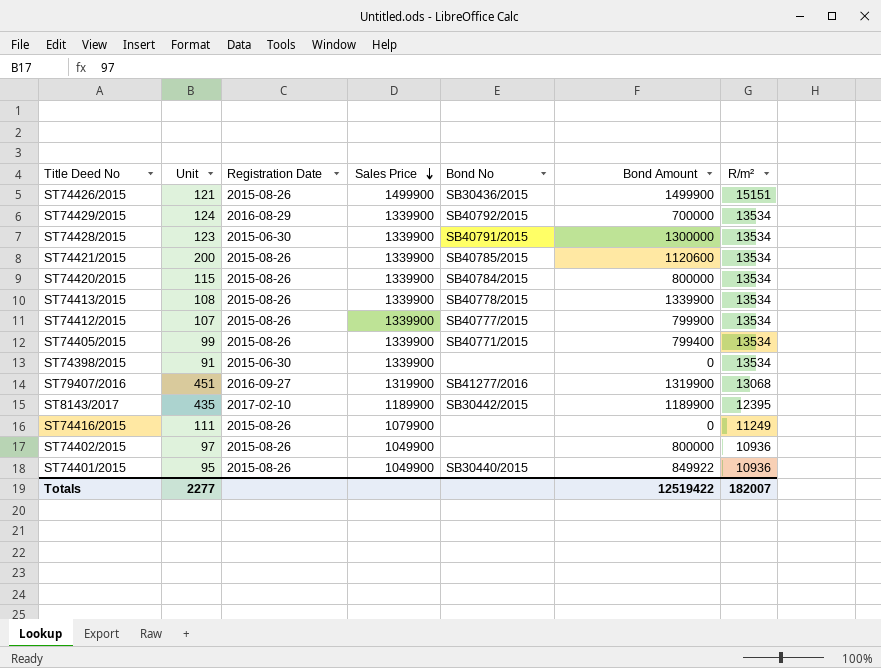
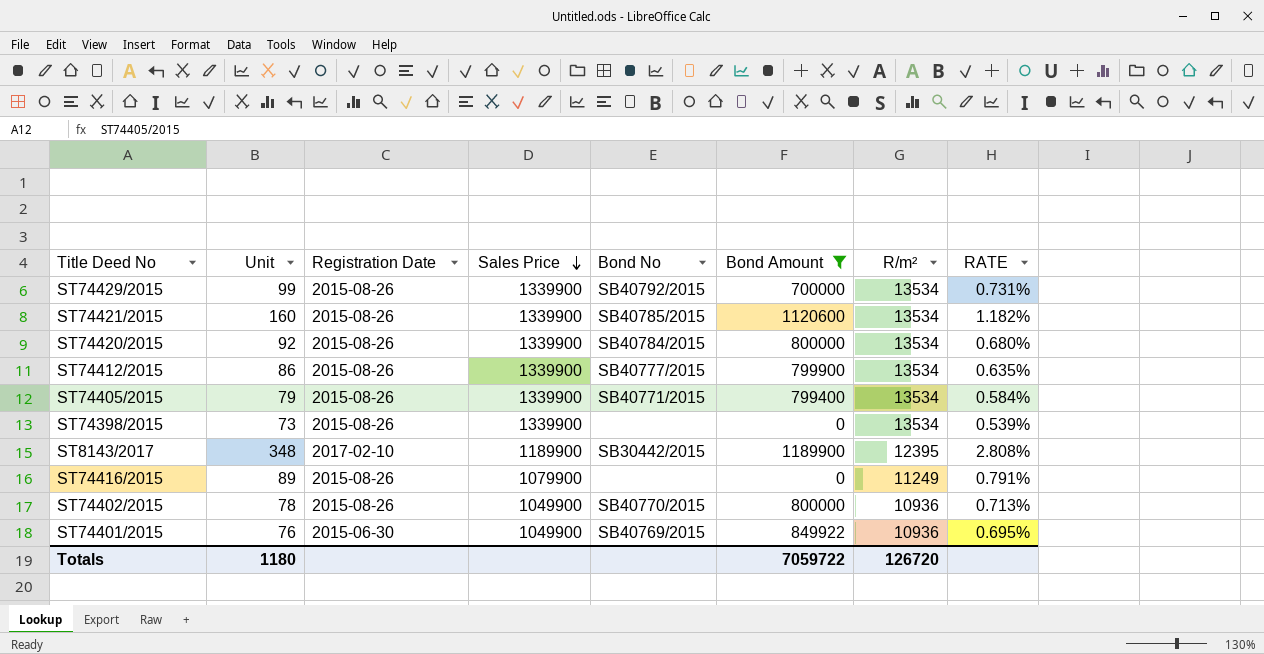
filter: none -> Bond Amount <= 1189900
column RATE | formula: none -> [Unit] / [R/m²]
ST74429/2015 | Unit: 124 -> 99
ST74429/2015 | Registration Date: 2016-08-29 -> 2015-08-26
ST74421/2015 | Unit: 200 -> 160
ST74420/2015 | Unit: 115 -> 92
ST74412/2015 | Unit: 107 -> 86
ST74405/2015 | Unit: 99 -> 79
ST74398/2015 | Unit: 91 -> 73
ST74398/2015 | Registration Date: 2015-06-30 -> 2015-08-26
ST8143/2017 | Unit: 435 -> 348
ST74416/2015 | Unit: 111 -> 89
ST74402/2015 | Unit: 97 -> 78
ST74402/2015 | Bond No: none -> SB40770/2015
ST74401/2015 | Unit: 95 -> 76
ST74401/2015 | Registration Date: 2015-08-26 -> 2015-06-30
ST74401/2015 | Bond No: SB30440/2015 -> SB40769/2015
Totals | Unit: 2277 -> 1180
Totals | Bond Amount: 12519422 -> 7059722
Totals | R/m²: 182007 -> 126720

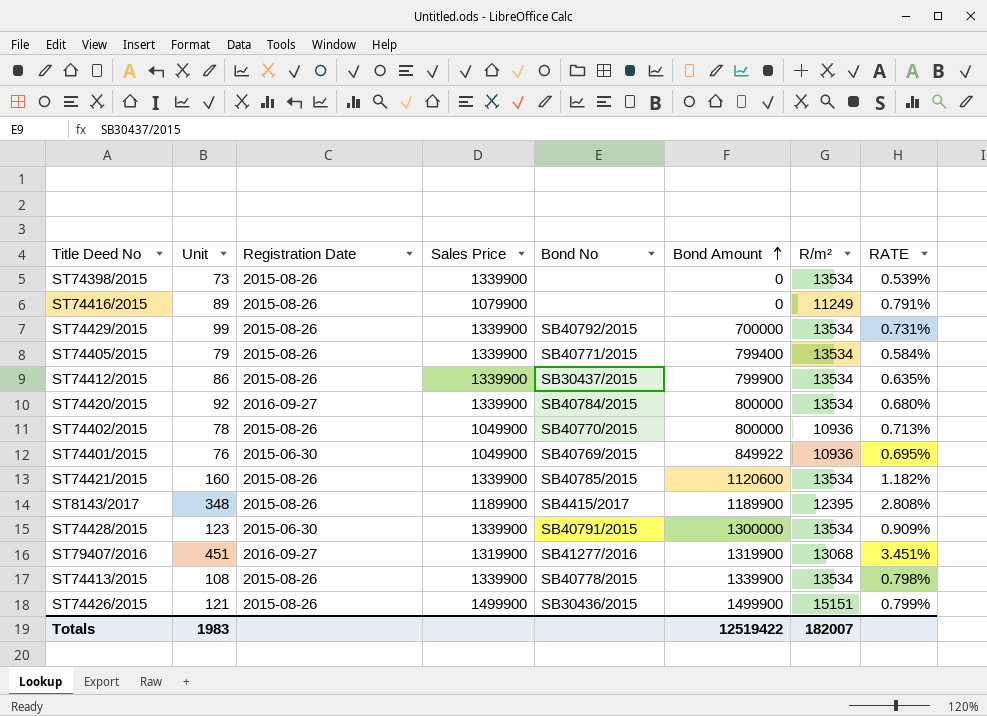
filter: Bond Amount <= 1189900 -> none
row order: Sales Price descending -> Bond Amount ascending
ST74412/2015 | Bond No: SB40777/2015 -> SB30437/2015
ST74420/2015 | Registration Date: 2015-08-26 -> 2016-09-27
ST8143/2017 | Registration Date: 2017-02-10 -> 2015-08-26
ST8143/2017 | Bond No: SB30442/2015 -> SB4415/2017
Totals | Unit: 1180 -> 1983
Totals | Bond Amount: 7059722 -> 12519422
Totals | R/m²: 126720 -> 182007

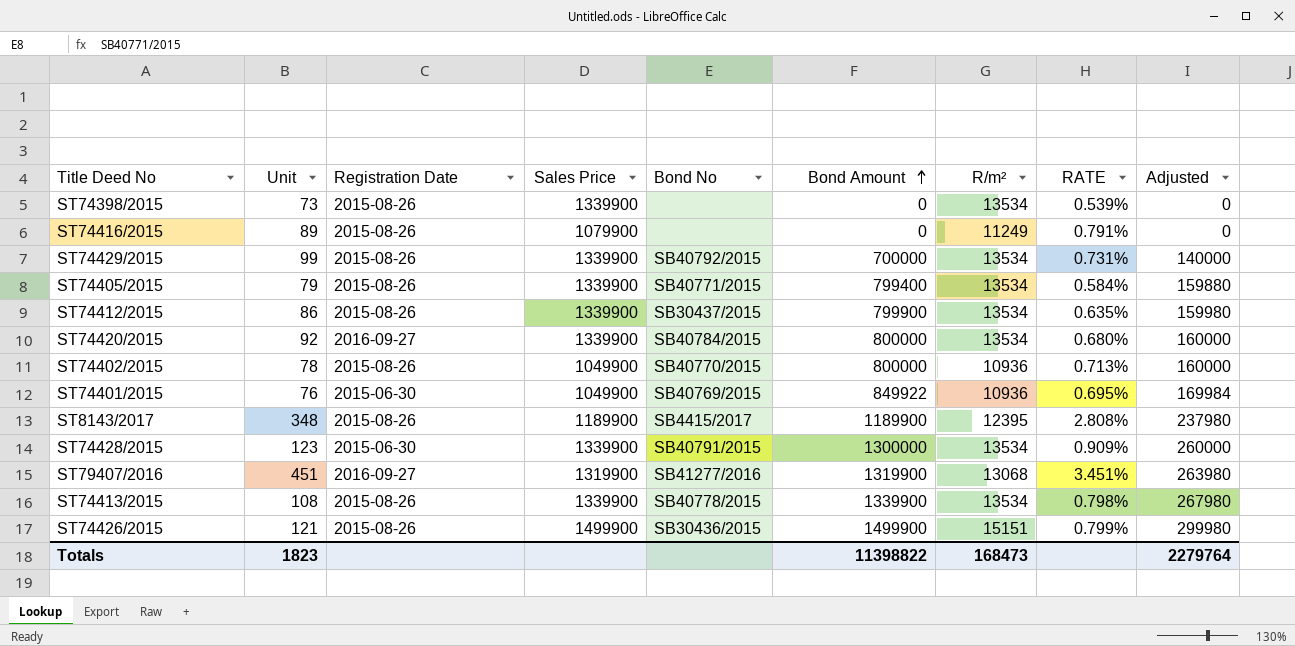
column Adjusted | formula: none -> [Bond Amount] * 0.2
row ST74421/2015: 160 | 2015-08-26 | 1339900 | SB40785/2015 | 1120600 | 13534 | 1.182% -> none
Totals | Unit: 1983 -> 1823
Totals | Bond Amount: 12519422 -> 11398822
Totals | R/m²: 182007 -> 168473

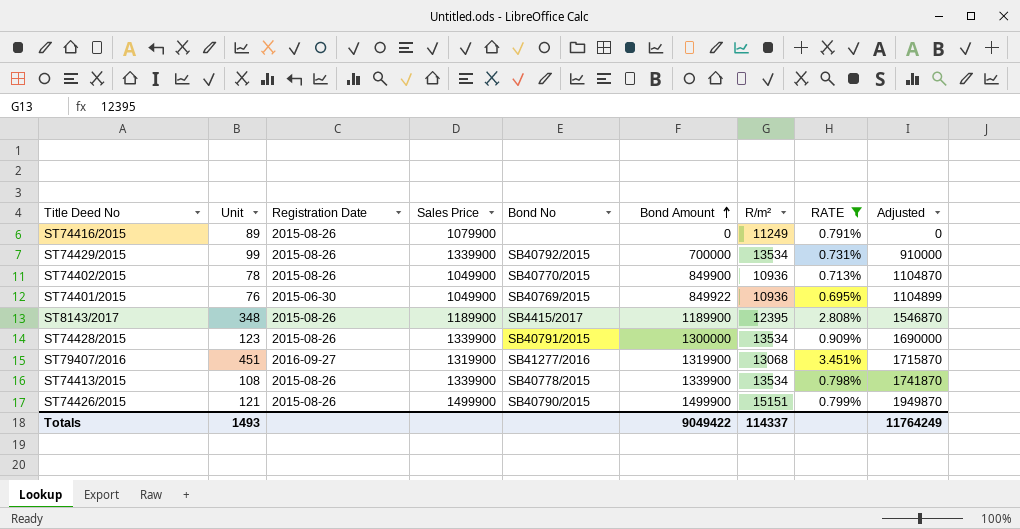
filter: none -> RATE >= 0.695%
column Adjusted | formula: [Bond Amount] * 0.2 -> [Bond Amount] * 1.3
ST74402/2015 | Bond Amount: 800000 -> 849900
ST74428/2015 | Registration Date: 2015-06-30 -> 2015-08-26
ST74426/2015 | Bond No: SB30436/2015 -> SB40790/2015
Totals | Unit: 1823 -> 1493
Totals | Bond Amount: 11398822 -> 9049422
Totals | R/m²: 168473 -> 114337
Totals | Adjusted: 2279764 -> 11764249

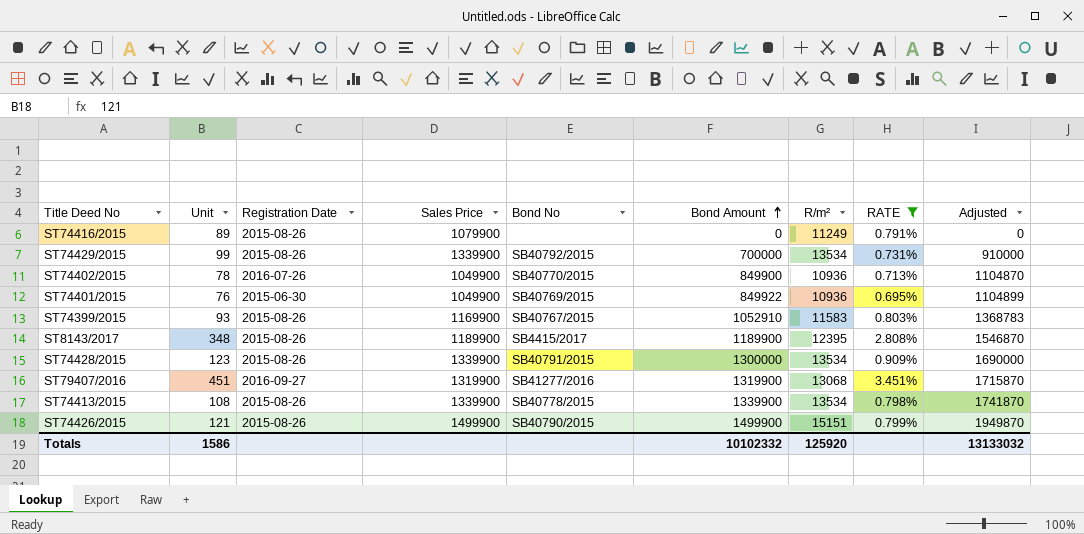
ST74402/2015 | Registration Date: 2015-08-26 -> 2016-07-26
row ST74399/2015: none -> 93 | 2015-08-26 | 1169900 | SB40767/2015 | 1052910 | 11583 | 0.803% | 1368783
Totals | Unit: 1493 -> 1586
Totals | Bond Amount: 9049422 -> 10102332
Totals | R/m²: 114337 -> 125920
Totals | Adjusted: 11764249 -> 13133032

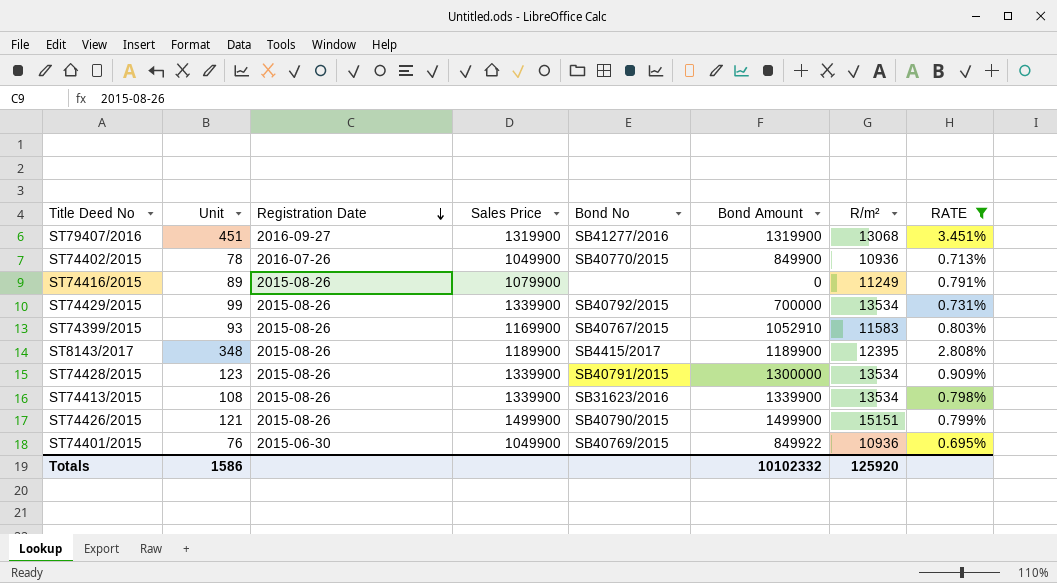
row order: Bond Amount ascending -> Registration Date descending
column Adjusted | formula: [Bond Amount] * 1.3 -> none
ST74413/2015 | Bond No: SB40778/2015 -> SB31623/2016

